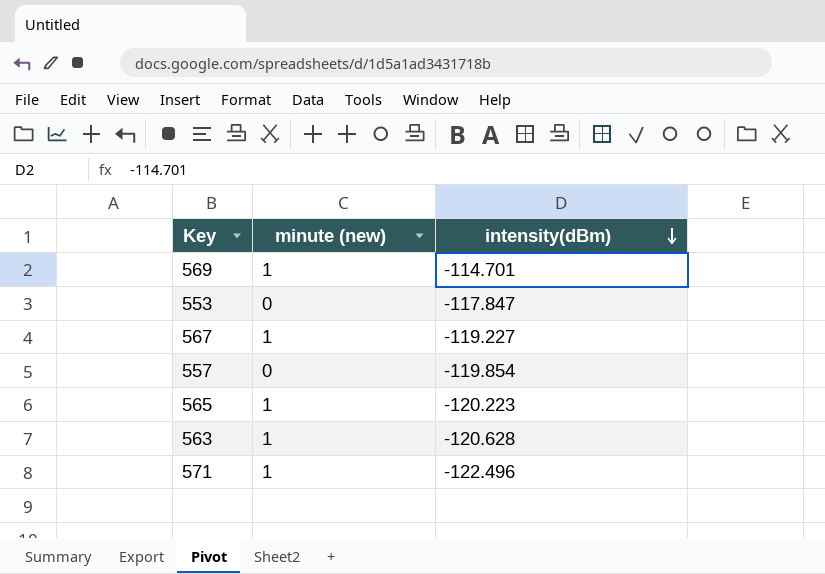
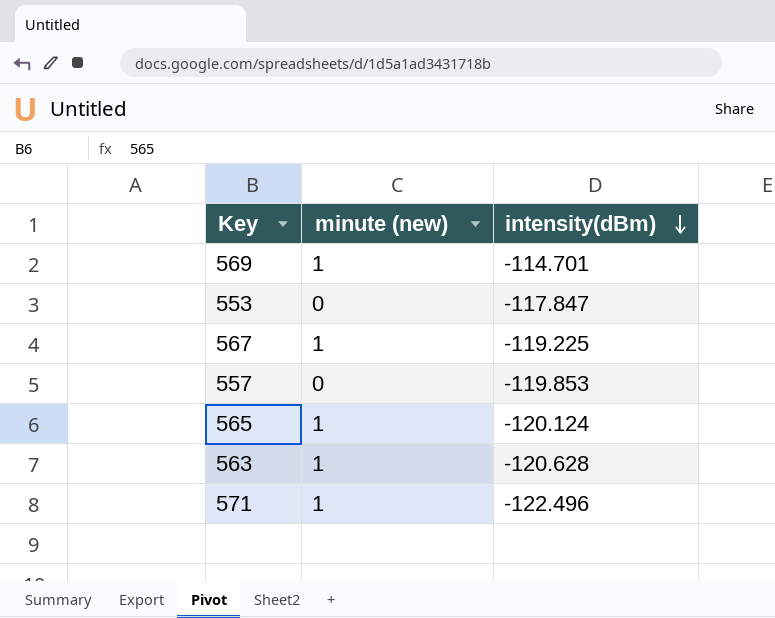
567 | intensity(dBm): -119.227 -> -119.225
557 | intensity(dBm): -119.854 -> -119.853
565 | intensity(dBm): -120.223 -> -120.124

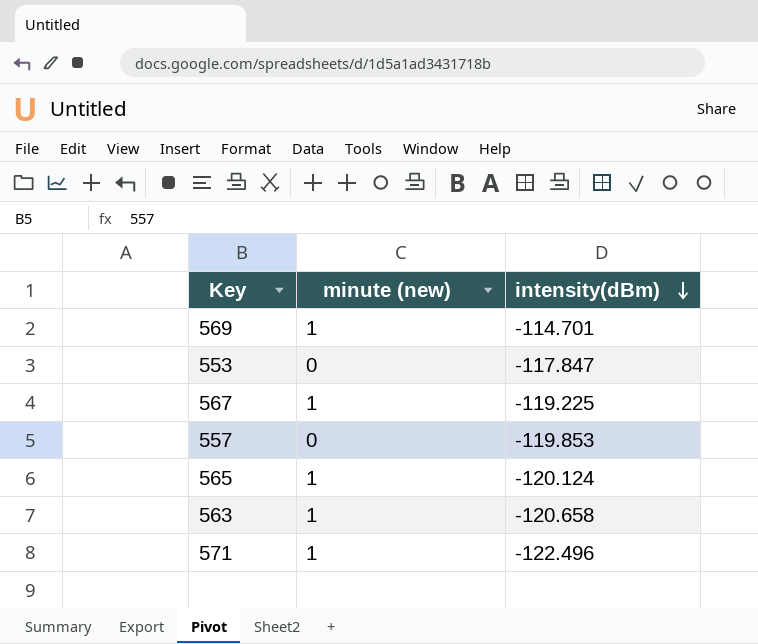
563 | intensity(dBm): -120.628 -> -120.658

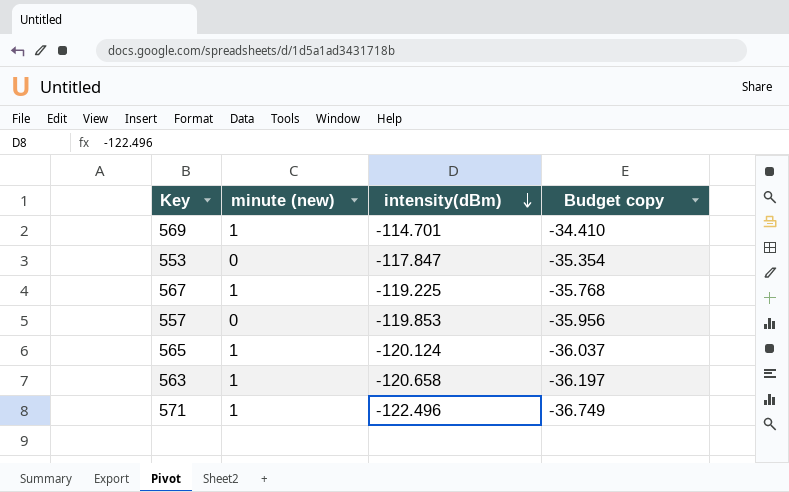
column Budget copy | formula: none -> [intensity(dBm)] * 0.3

